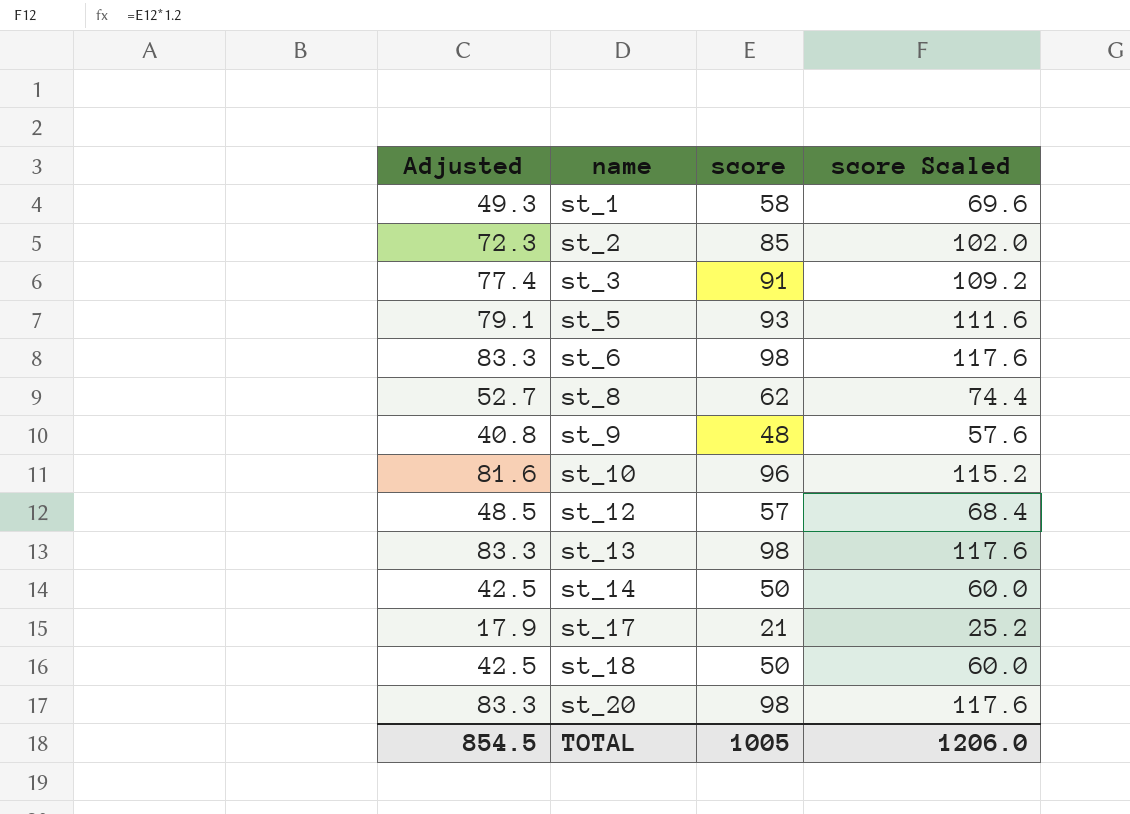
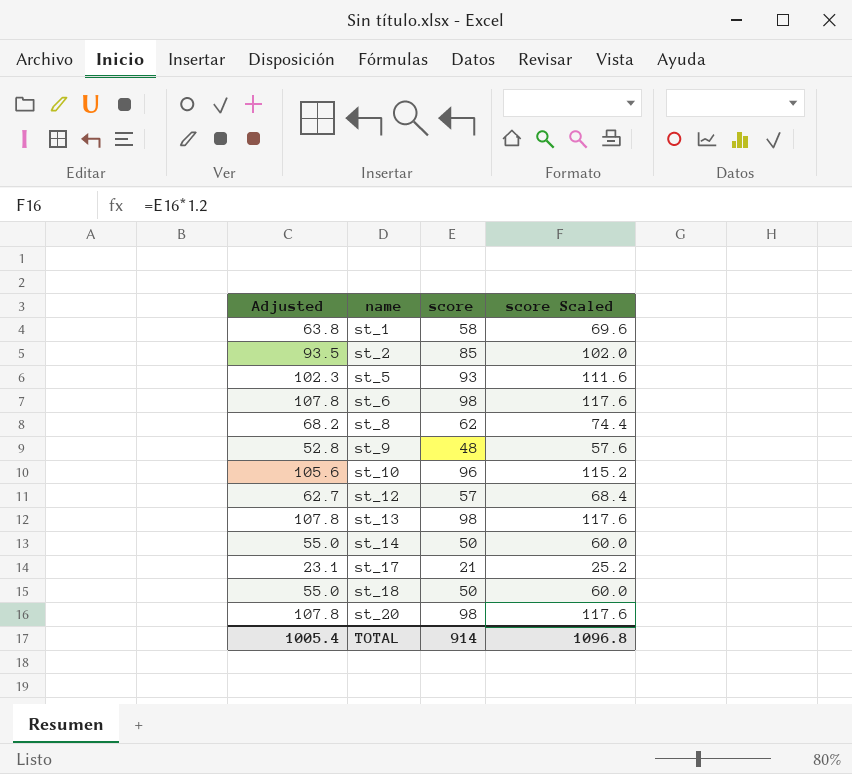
column Adjusted | formula: [score] * 0.85 -> [score] * 1.1
row st_3: 77.4 | 91 | 109.2 -> none
TOTAL | Adjusted: 854.5 -> 1005.4
TOTAL | score: 1005 -> 914
TOTAL | score Scaled: 1206.0 -> 1096.8

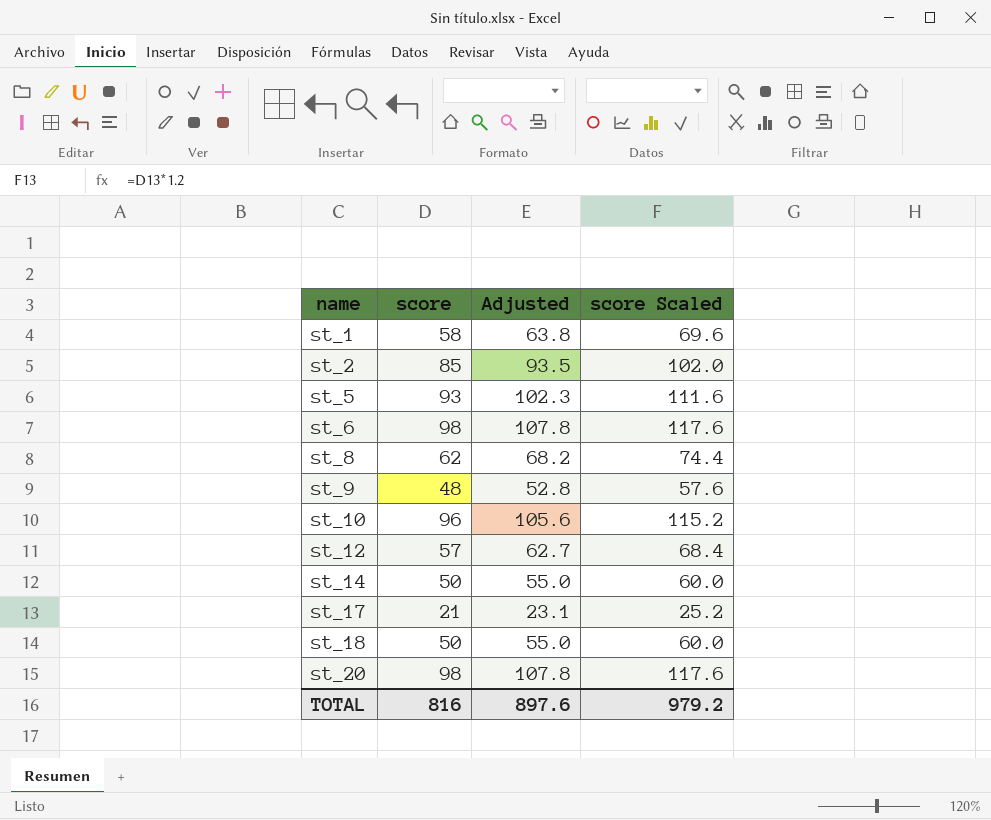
column Adjusted | position: 1 -> 3
row st_13: 107.8 | 98 | 117.6 -> none
TOTAL | score: 914 -> 816
TOTAL | Adjusted: 1005.4 -> 897.6
TOTAL | score Scaled: 1096.8 -> 979.2

